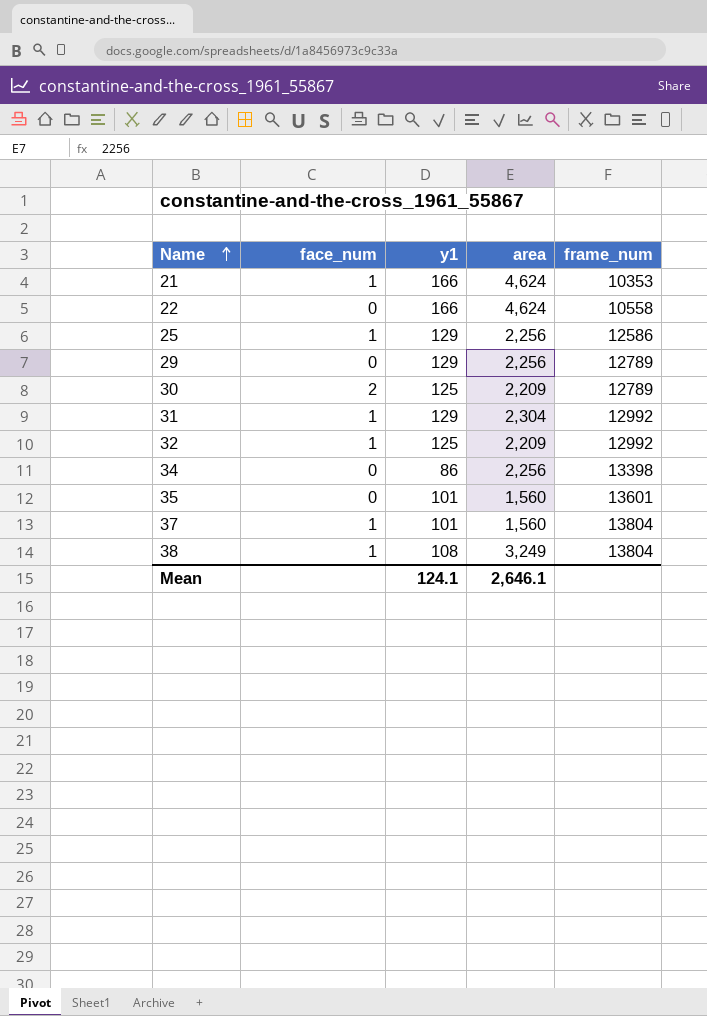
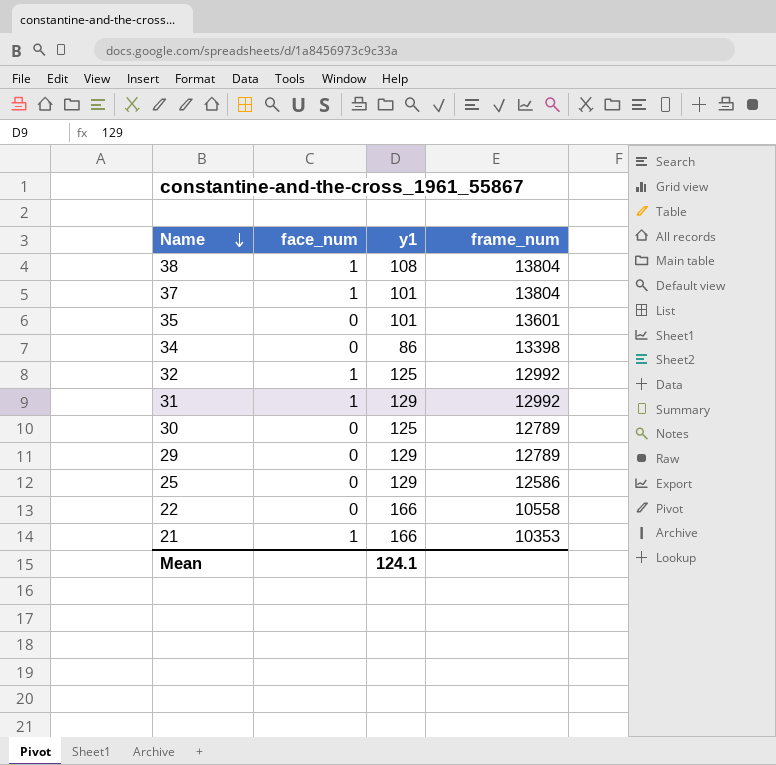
row order: Name ascending -> Name descending
column area | position: 4 -> none
30 | face_num: 2 -> 0
25 | face_num: 1 -> 0

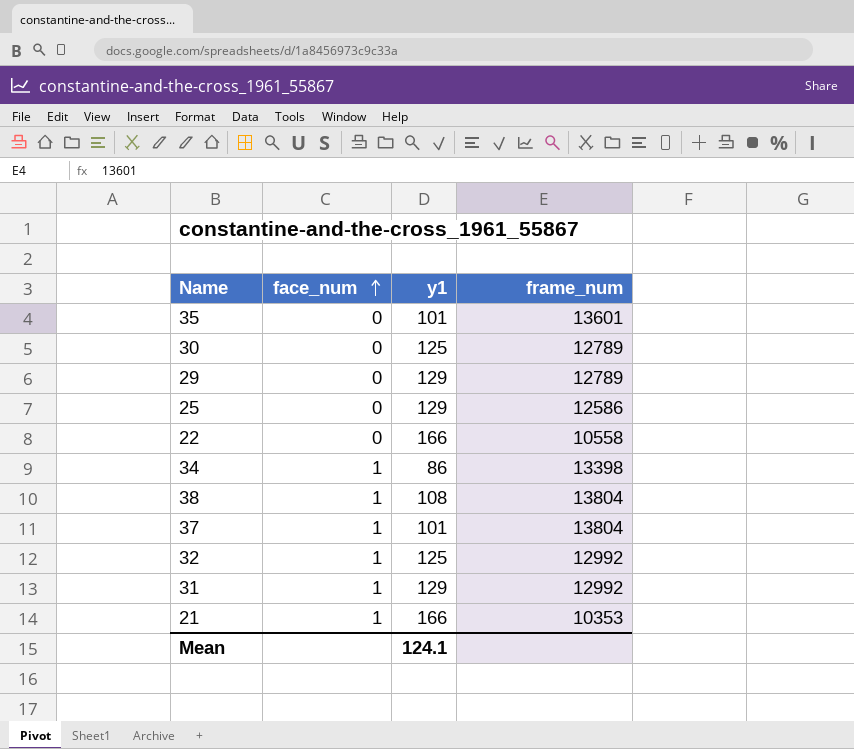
row order: Name descending -> face_num ascending
34 | face_num: 0 -> 1

